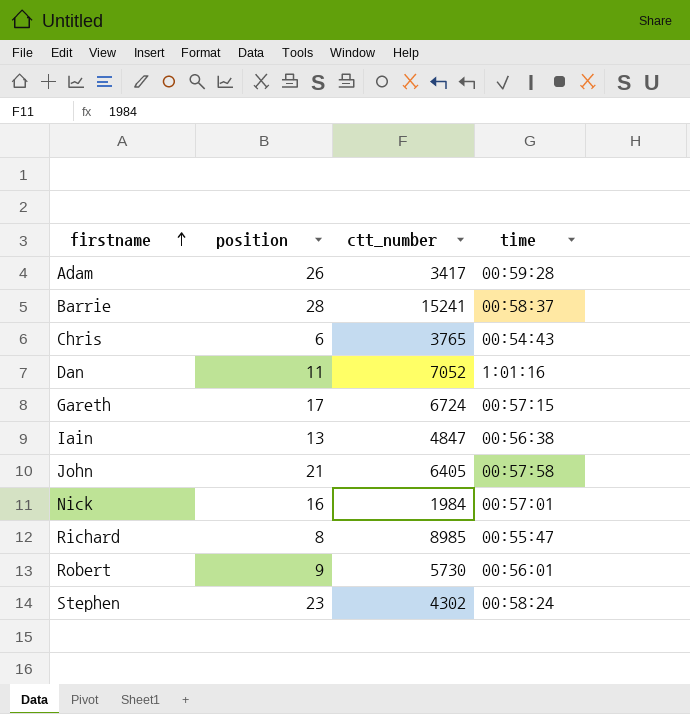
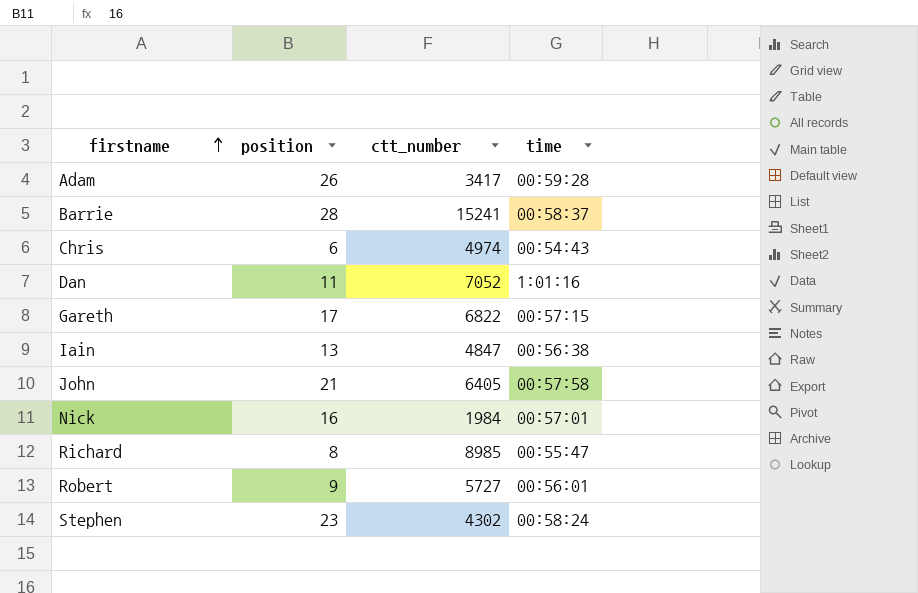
Chris | ctt_number: 3765 -> 4974
Gareth | ctt_number: 6724 -> 6822
Robert | ctt_number: 5730 -> 5727

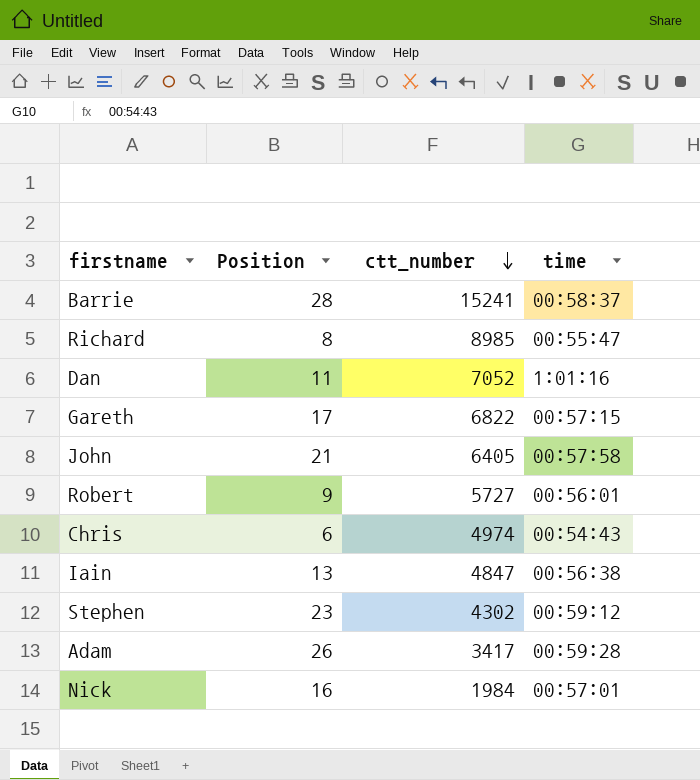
row order: firstname ascending -> ctt_number descending
column name: position -> Position
Stephen | time: 00:58:24 -> 00:59:12

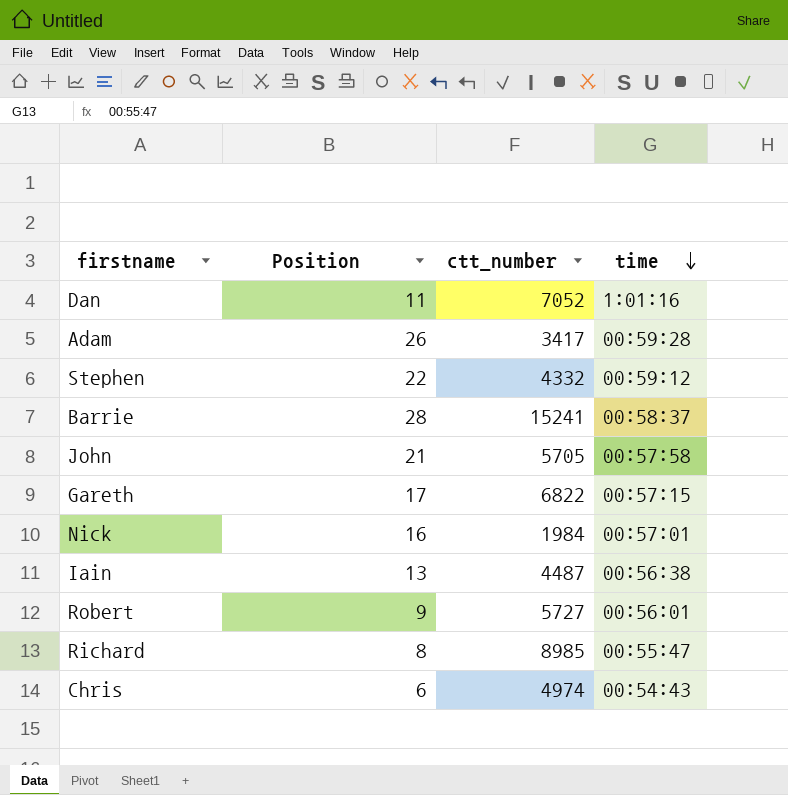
row order: ctt_number descending -> time descending
Stephen | Position: 23 -> 22
Stephen | ctt_number: 4302 -> 4332
John | ctt_number: 6405 -> 5705
Iain | ctt_number: 4847 -> 4487

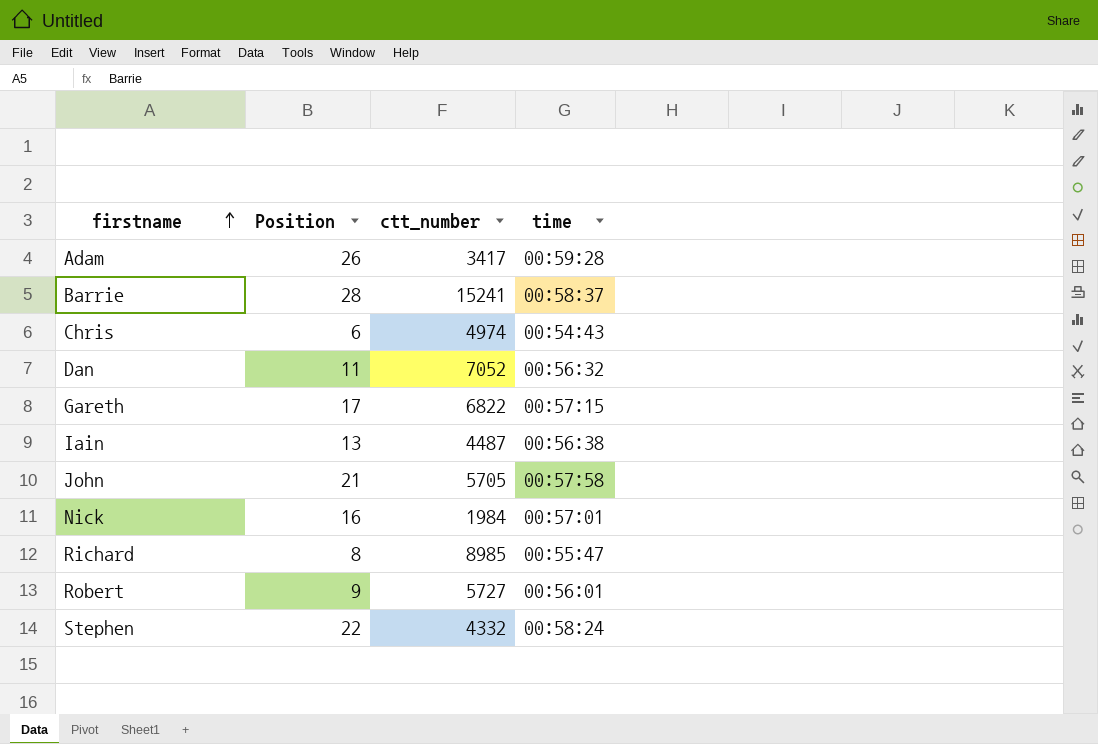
row order: time descending -> firstname ascending
Dan | time: 1:01:16 -> 00:56:32
Stephen | time: 00:59:12 -> 00:58:24

